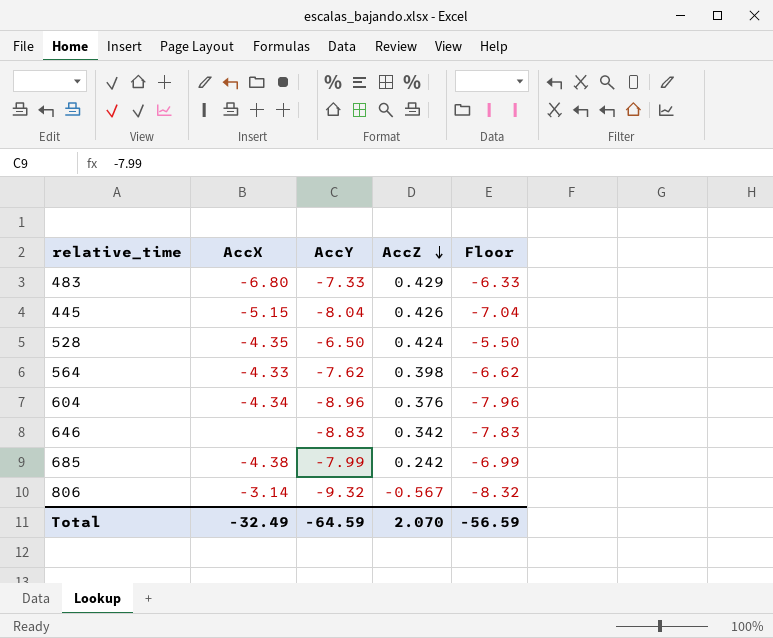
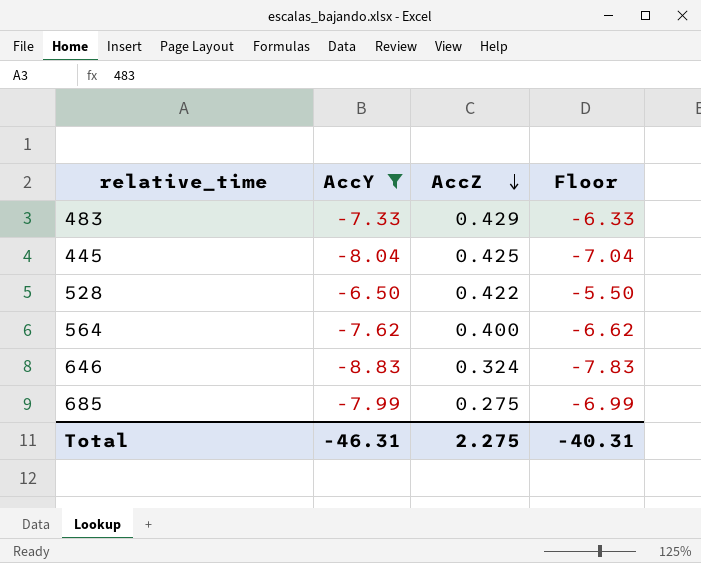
filter: none -> AccY >= -8.83
column AccX | position: 2 -> none
445 | AccZ: 0.426 -> 0.425
528 | AccZ: 0.424 -> 0.422
564 | AccZ: 0.398 -> 0.400
646 | AccZ: 0.342 -> 0.324
685 | AccZ: 0.242 -> 0.275
Total | AccY: -64.59 -> -46.31
Total | AccZ: 2.070 -> 2.275
Total | Floor: -56.59 -> -40.31

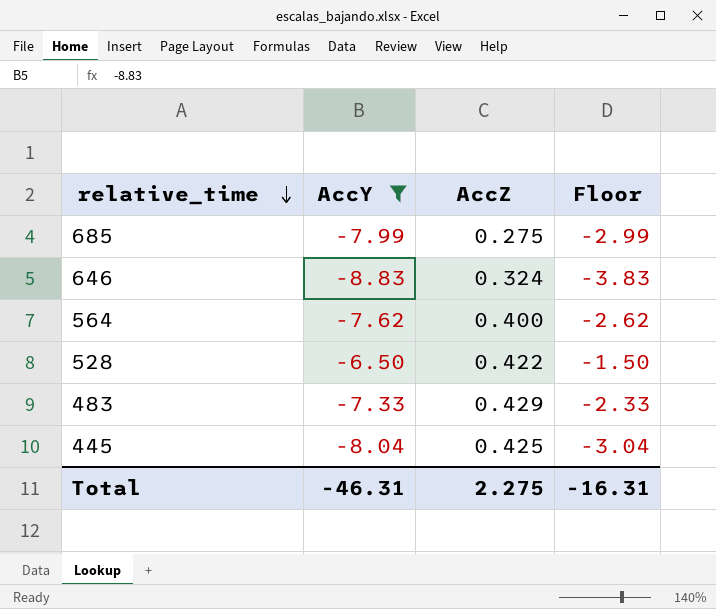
row order: AccZ descending -> relative_time descending
column Floor | formula: [AccY] + 1 -> [AccY] + 5
Total | Floor: -40.31 -> -16.31

